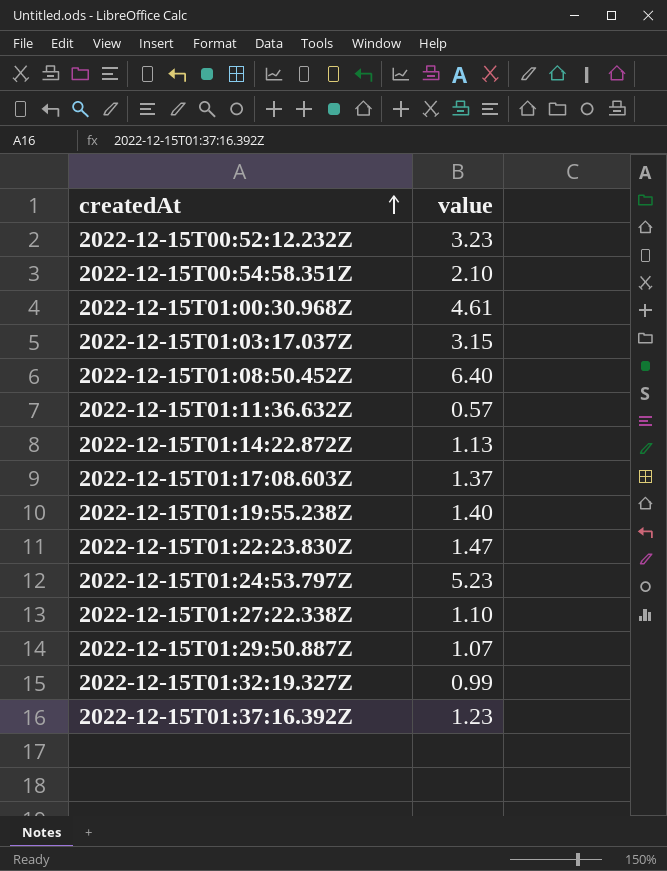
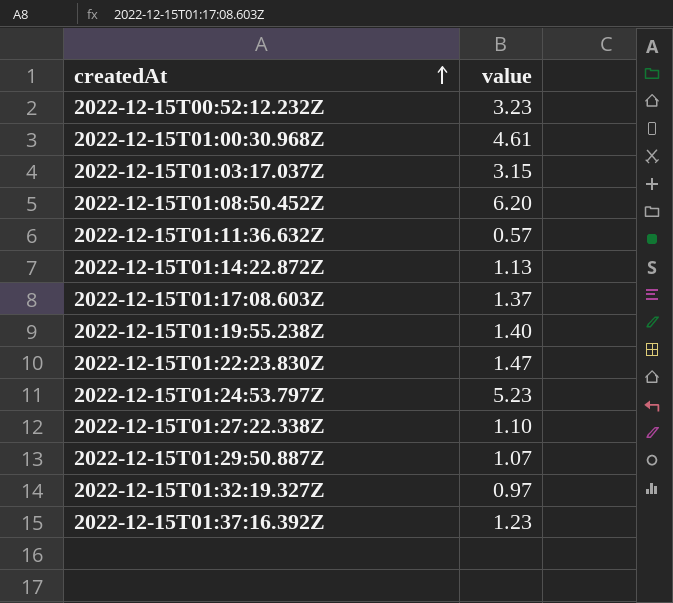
row 2022-12-15T00:54:58.351Z: 2.10 -> none
2022-12-15T01:08:50.452Z | value: 6.40 -> 6.20
2022-12-15T01:32:19.327Z | value: 0.99 -> 0.97

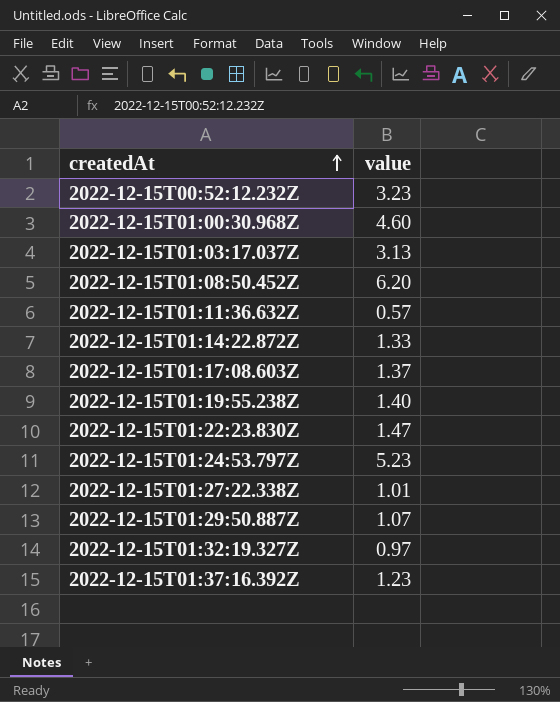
2022-12-15T01:00:30.968Z | value: 4.61 -> 4.60
2022-12-15T01:03:17.037Z | value: 3.15 -> 3.13
2022-12-15T01:14:22.872Z | value: 1.13 -> 1.33
2022-12-15T01:27:22.338Z | value: 1.10 -> 1.01

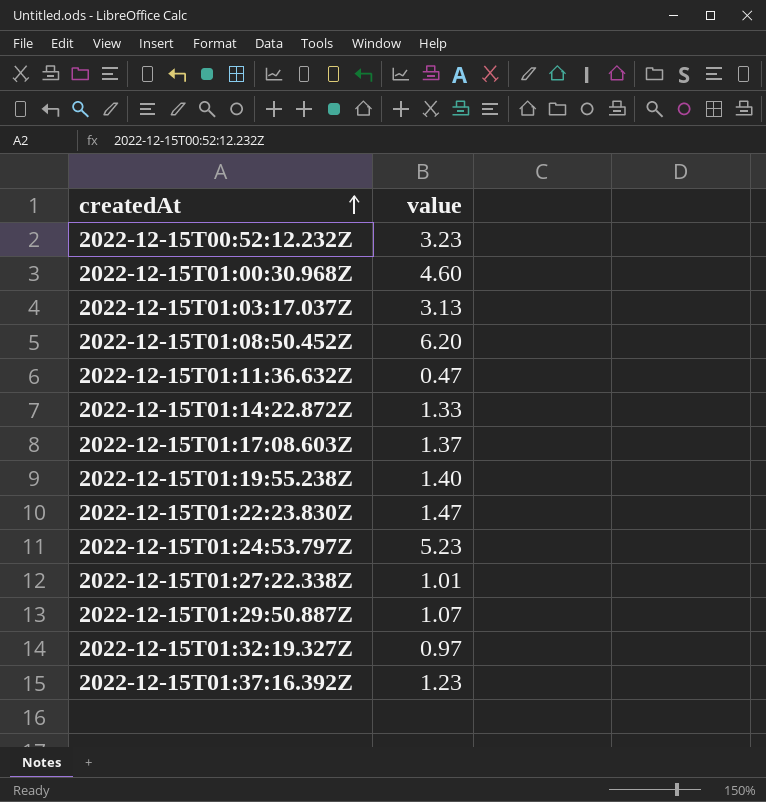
2022-12-15T01:11:36.632Z | value: 0.57 -> 0.47

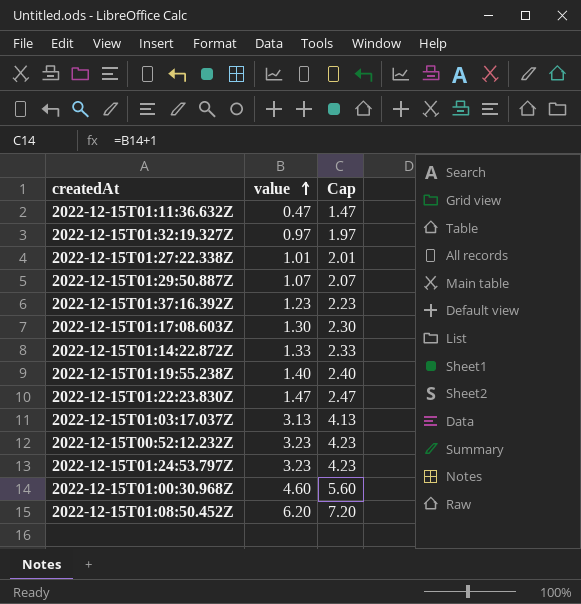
row order: createdAt ascending -> value ascending
column Cap | formula: none -> [value] + 1
2022-12-15T01:17:08.603Z | value: 1.37 -> 1.30
2022-12-15T01:24:53.797Z | value: 5.23 -> 3.23

